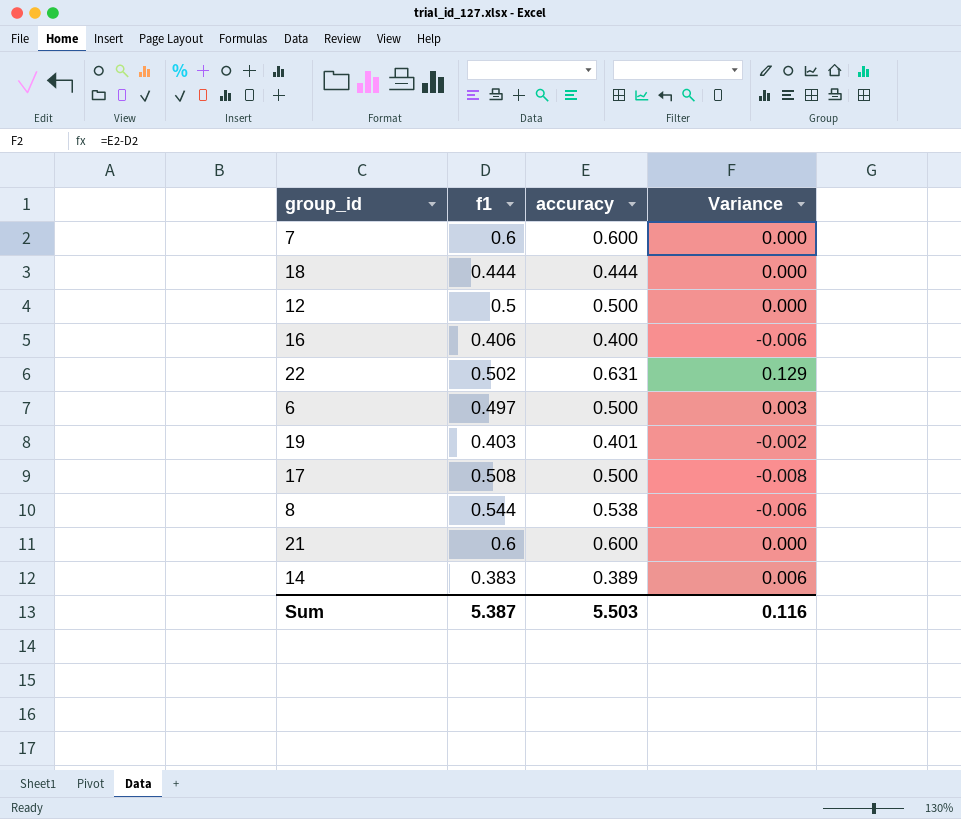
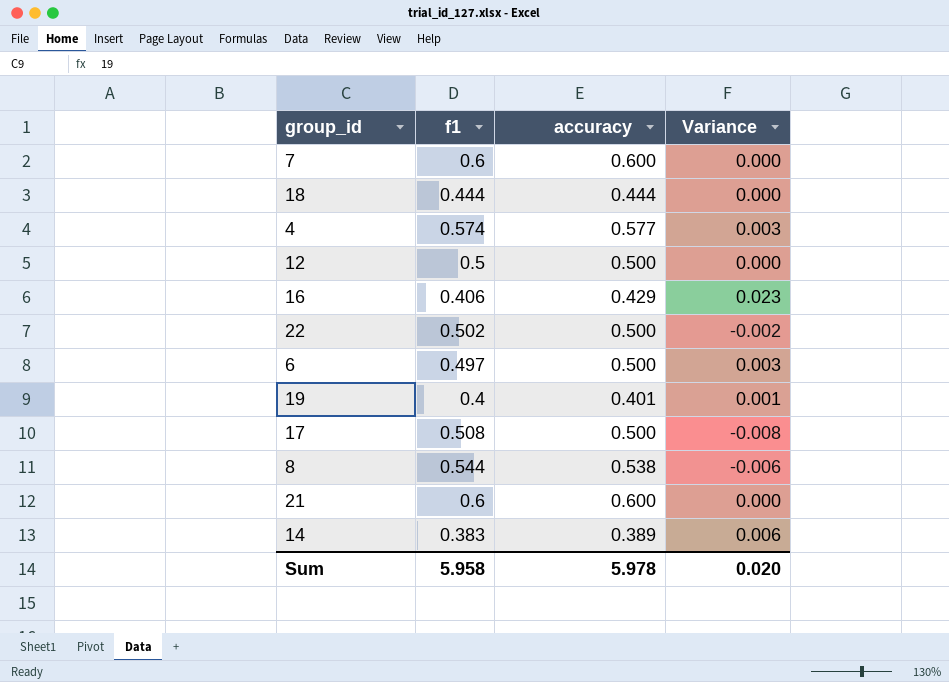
row 4: none -> 0.574 | 0.577 | 0.003
16 | accuracy: 0.400 -> 0.429
16 | Variance: -0.006 -> 0.023
22 | accuracy: 0.631 -> 0.500
22 | Variance: 0.129 -> -0.002
19 | f1: 0.403 -> 0.4
19 | Variance: -0.002 -> 0.001
Sum | f1: 5.387 -> 5.958
Sum | accuracy: 5.503 -> 5.978
Sum | Variance: 0.116 -> 0.020

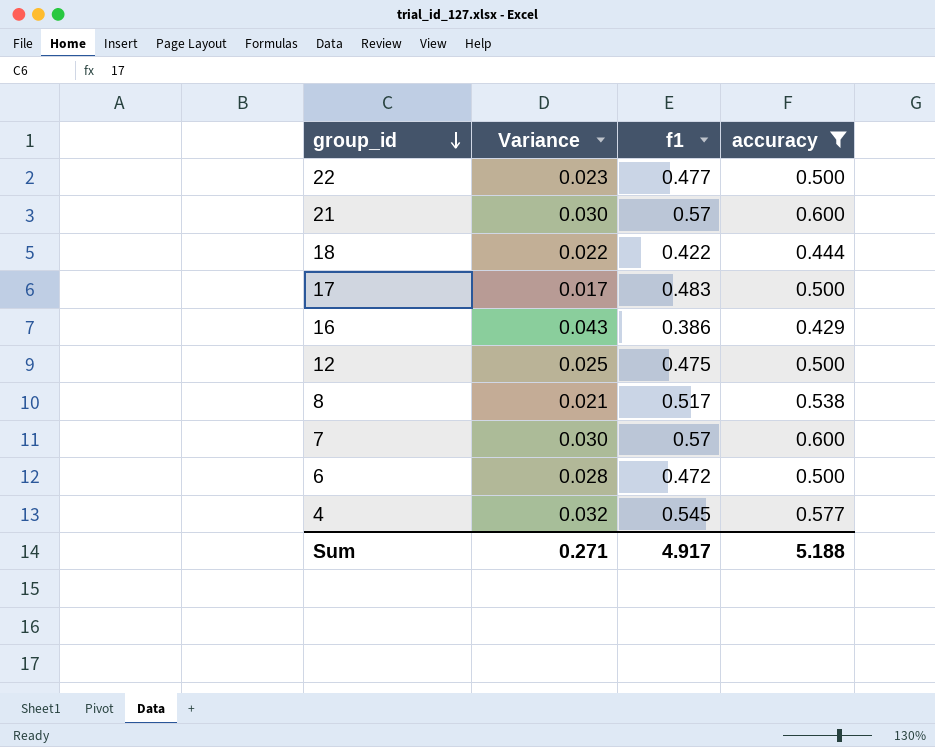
filter: none -> accuracy >= 0.429
row order: none -> group_id descending
column Variance | position: 4 -> 2
22 | Variance: -0.002 -> 0.023
22 | f1: 0.502 -> 0.477
21 | Variance: 0.000 -> 0.030
21 | f1: 0.6 -> 0.57
18 | Variance: 0.000 -> 0.022
18 | f1: 0.444 -> 0.422
17 | Variance: -0.008 -> 0.017
17 | f1: 0.508 -> 0.483
16 | Variance: 0.023 -> 0.043
16 | f1: 0.406 -> 0.386
12 | Variance: 0.000 -> 0.025
12 | f1: 0.5 -> 0.475
8 | Variance: -0.006 -> 0.021
8 | f1: 0.544 -> 0.517
7 | Variance: 0.000 -> 0.030
7 | f1: 0.6 -> 0.57
6 | Variance: 0.003 -> 0.028
6 | f1: 0.497 -> 0.472
4 | Variance: 0.003 -> 0.032
4 | f1: 0.574 -> 0.545
Sum | Variance: 0.020 -> 0.271
Sum | f1: 5.958 -> 4.917
Sum | accuracy: 5.978 -> 5.188

